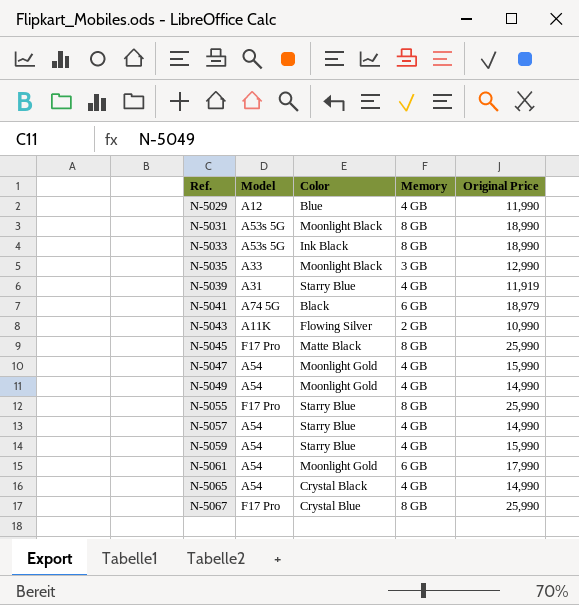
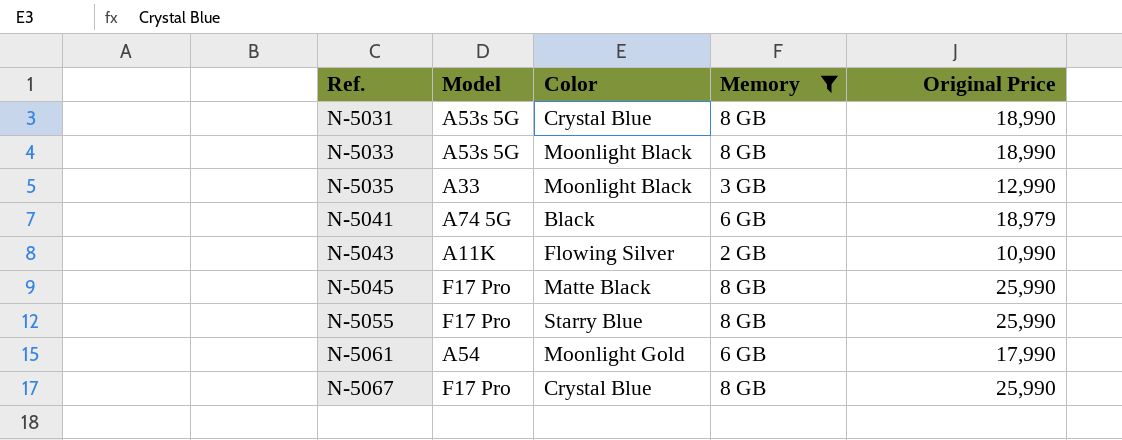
filter: none -> Memory != 4 GB
N-5031 | Color: Moonlight Black -> Crystal Blue
N-5033 | Color: Ink Black -> Moonlight Black

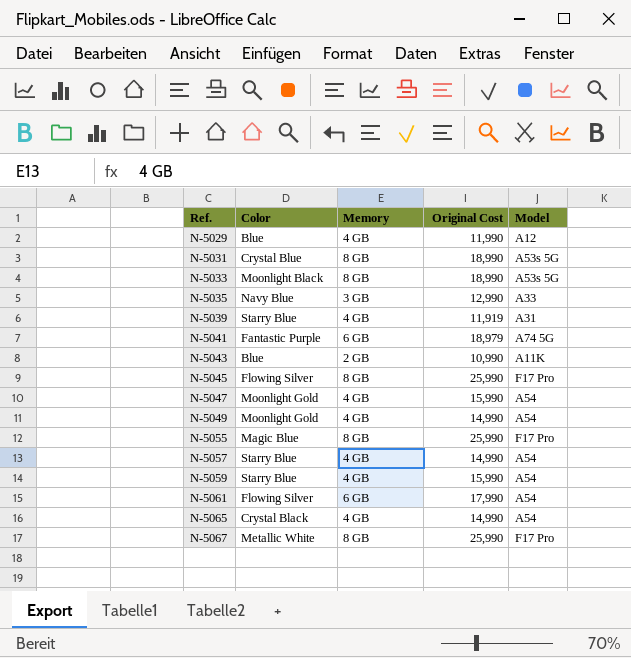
filter: Memory != 4 GB -> none
column name: Original Price -> Original Cost
column Model | position: 2 -> 5
N-5035 | Color: Moonlight Black -> Navy Blue
N-5041 | Color: Black -> Fantastic Purple
N-5043 | Color: Flowing Silver -> Blue
N-5045 | Color: Matte Black -> Flowing Silver
N-5055 | Color: Starry Blue -> Magic Blue
N-5061 | Color: Moonlight Gold -> Flowing Silver
N-5067 | Color: Crystal Blue -> Metallic White

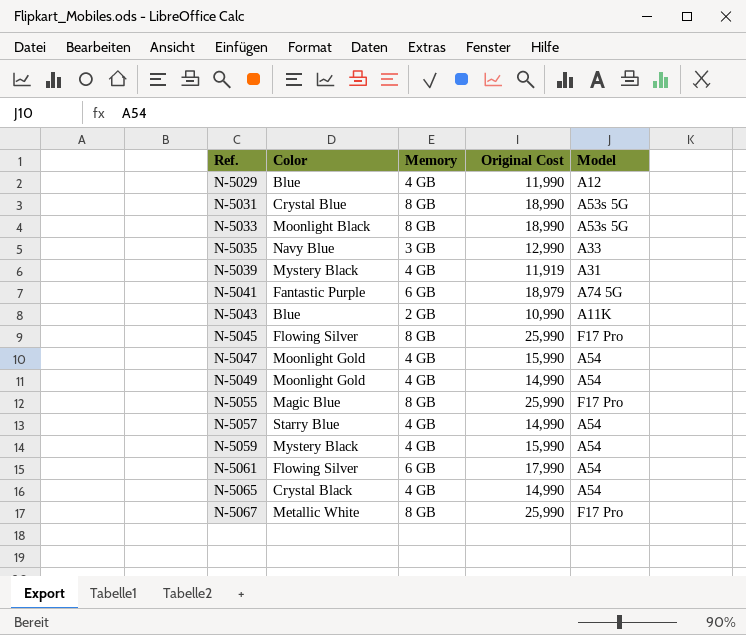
N-5039 | Color: Starry Blue -> Mystery Black
N-5059 | Color: Starry Blue -> Mystery Black

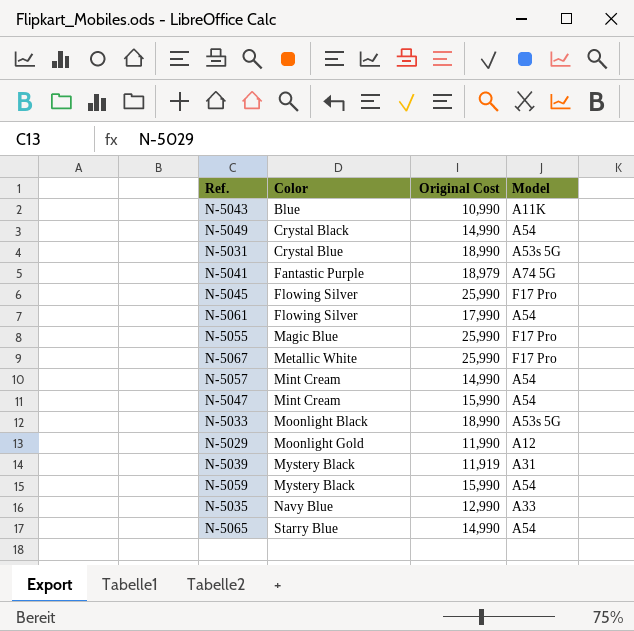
row order: Ref. ascending -> Color ascending
column Memory | position: 3 -> none
N-5049 | Color: Moonlight Gold -> Crystal Black
N-5057 | Color: Starry Blue -> Mint Cream
N-5047 | Color: Moonlight Gold -> Mint Cream
N-5029 | Color: Blue -> Moonlight Gold
N-5065 | Color: Crystal Black -> Starry Blue

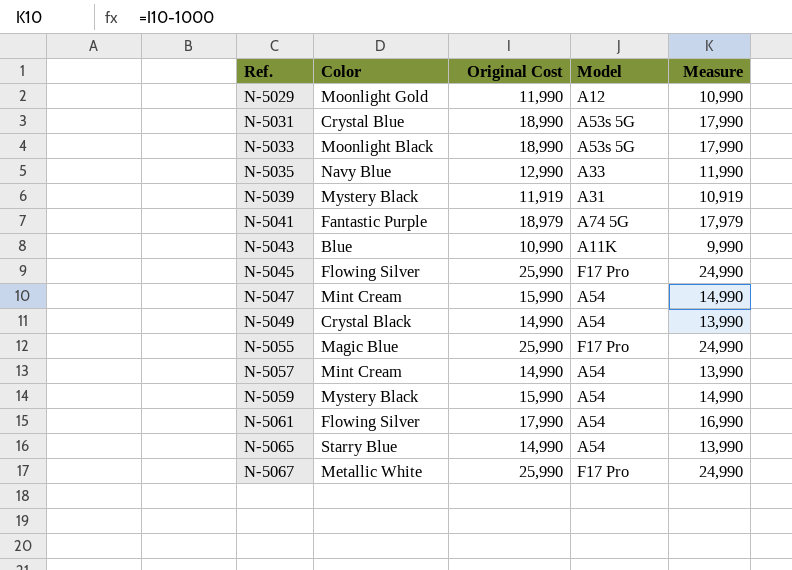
row order: Color ascending -> Ref. ascending
column Measure | formula: none -> [Original Cost] - 1000

